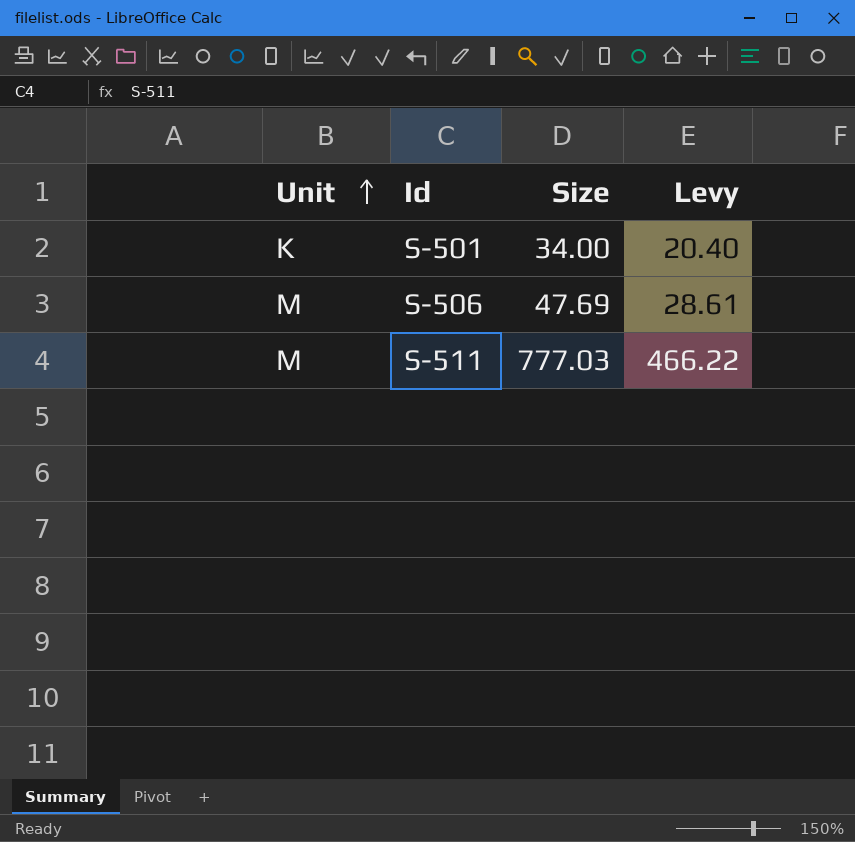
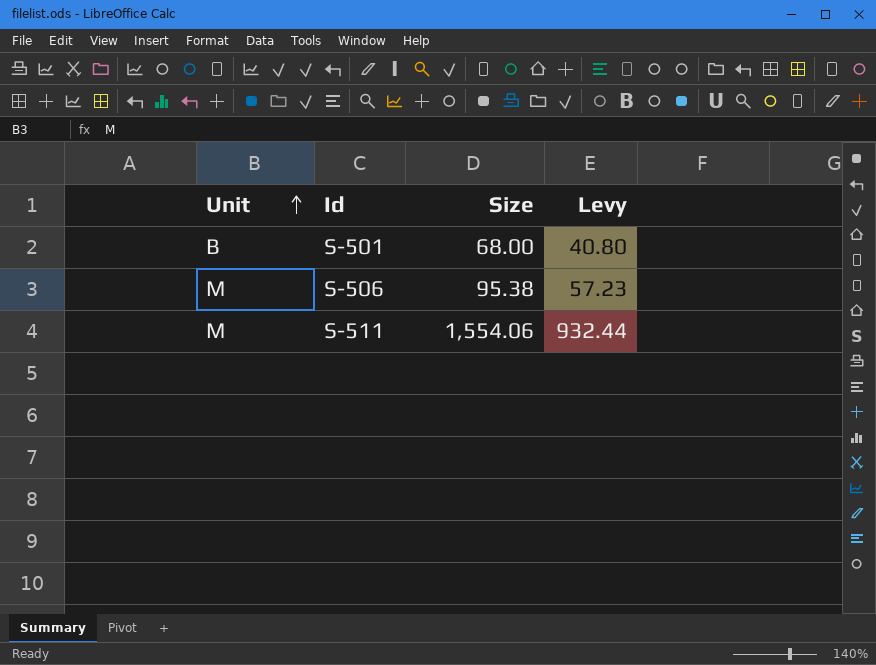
S-501 | Unit: K -> B
S-501 | Size: 34.00 -> 68.00
S-501 | Levy: 20.40 -> 40.80
S-506 | Size: 47.69 -> 95.38
S-506 | Levy: 28.61 -> 57.23
S-511 | Size: 777.03 -> 1,554.06
S-511 | Levy: 466.22 -> 932.44

